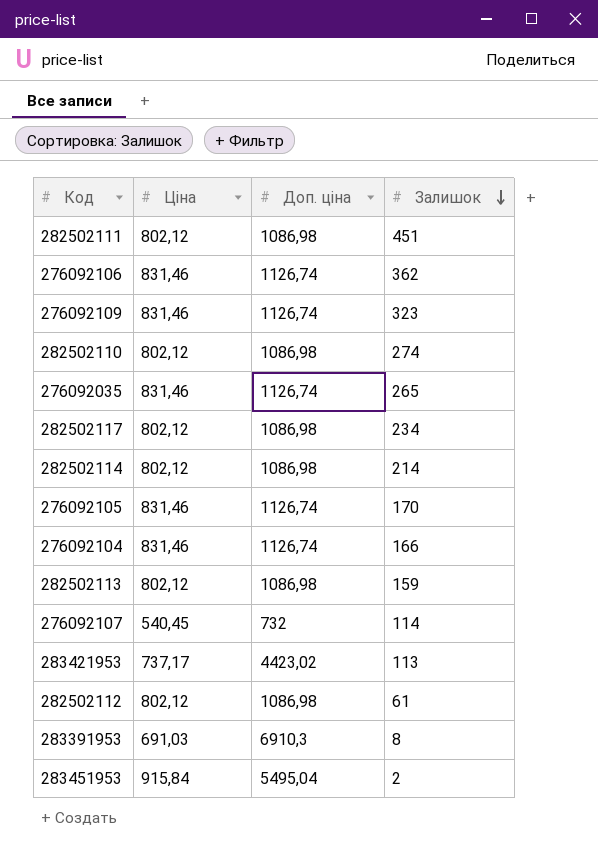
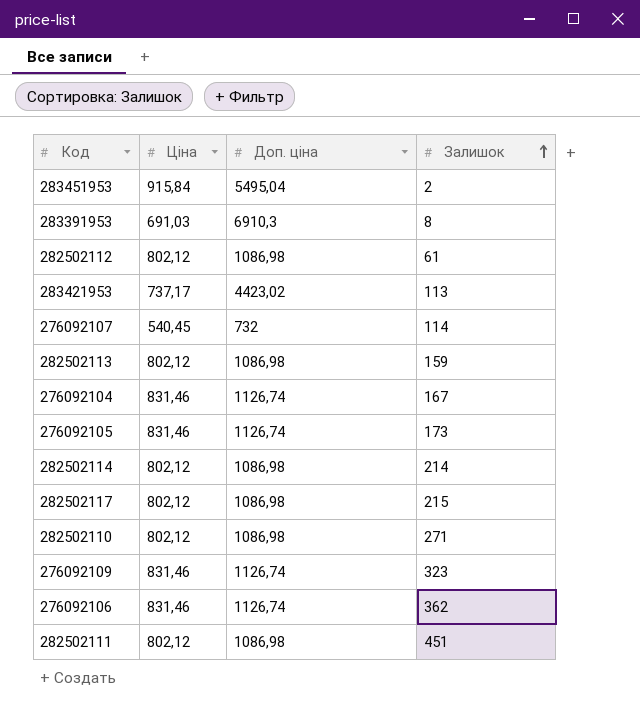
row order: Залишок descending -> Залишок ascending
row 276092035: 831,46 | 1126,74 | 265 -> none
276092104 | Залишок: 166 -> 167
276092105 | Залишок: 170 -> 173
282502117 | Залишок: 234 -> 215
282502110 | Залишок: 274 -> 271

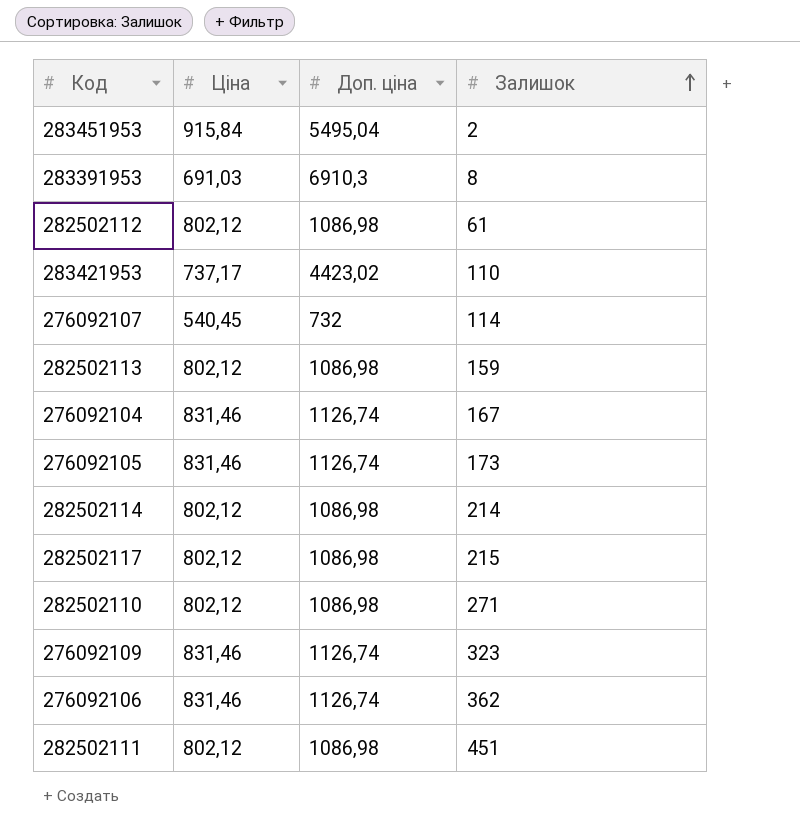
283421953 | Залишок: 113 -> 110

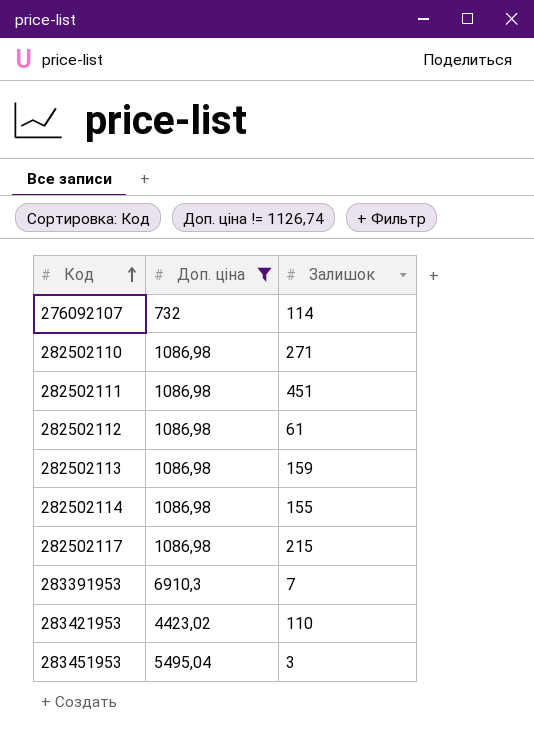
filter: none -> Доп. ціна != 1126,74
row order: Залишок ascending -> Код ascending
column Ціна | position: 2 -> none
282502114 | Залишок: 214 -> 155
283391953 | Залишок: 8 -> 7
283451953 | Залишок: 2 -> 3

